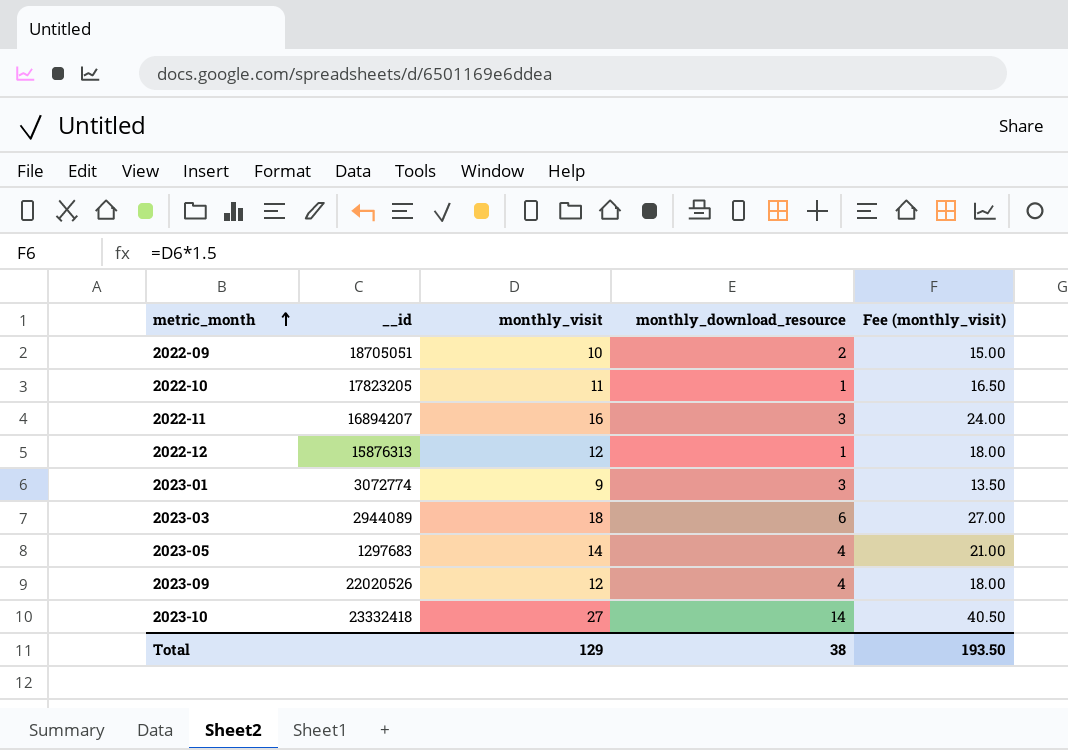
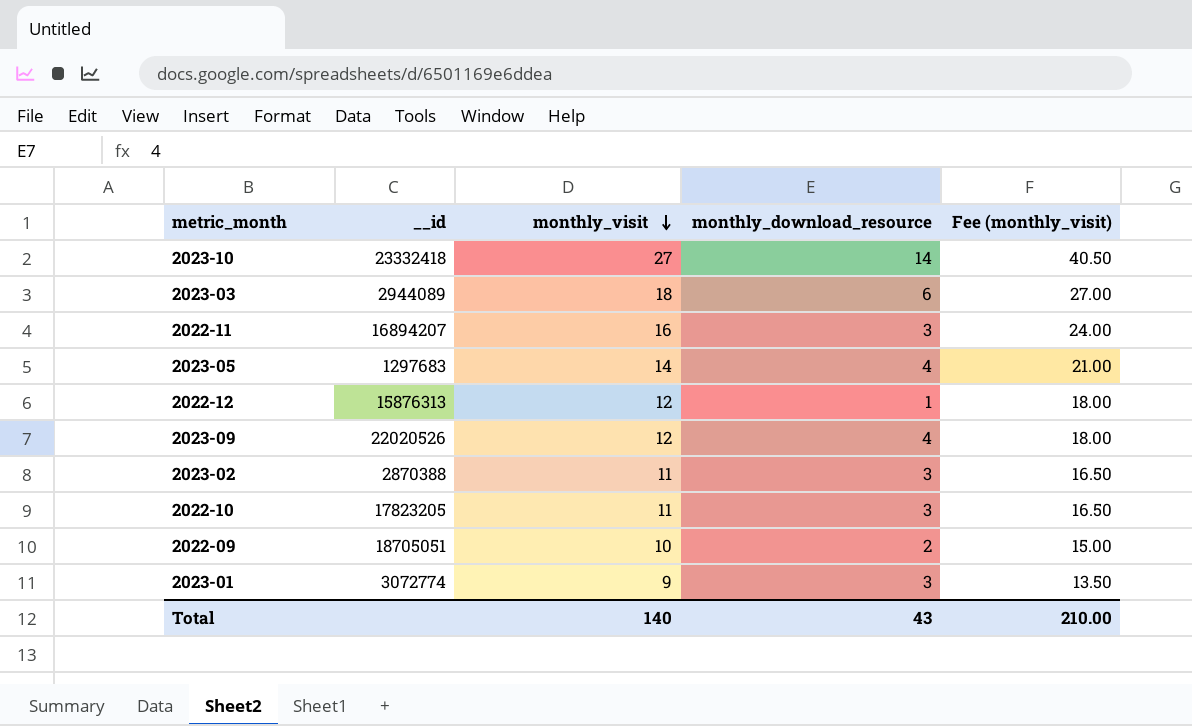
row order: metric_month ascending -> monthly_visit descending
row 2023-02: none -> 2870388 | 11 | 3 | 16.50
2022-10 | monthly_download_resource: 1 -> 3
Total | monthly_visit: 129 -> 140
Total | monthly_download_resource: 38 -> 43
Total | Fee (monthly_visit): 193.50 -> 210.00

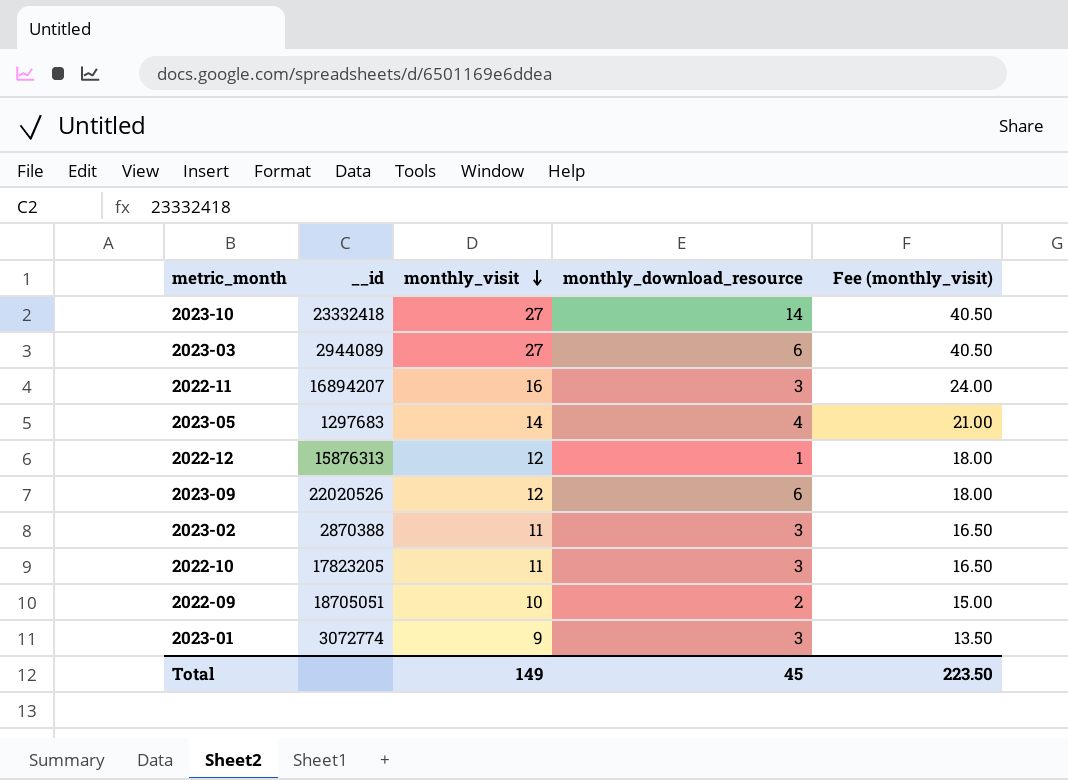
2023-03 | monthly_visit: 18 -> 27
2023-03 | Fee (monthly_visit): 27.00 -> 40.50
2023-09 | monthly_download_resource: 4 -> 6
Total | monthly_visit: 140 -> 149
Total | monthly_download_resource: 43 -> 45
Total | Fee (monthly_visit): 210.00 -> 223.50

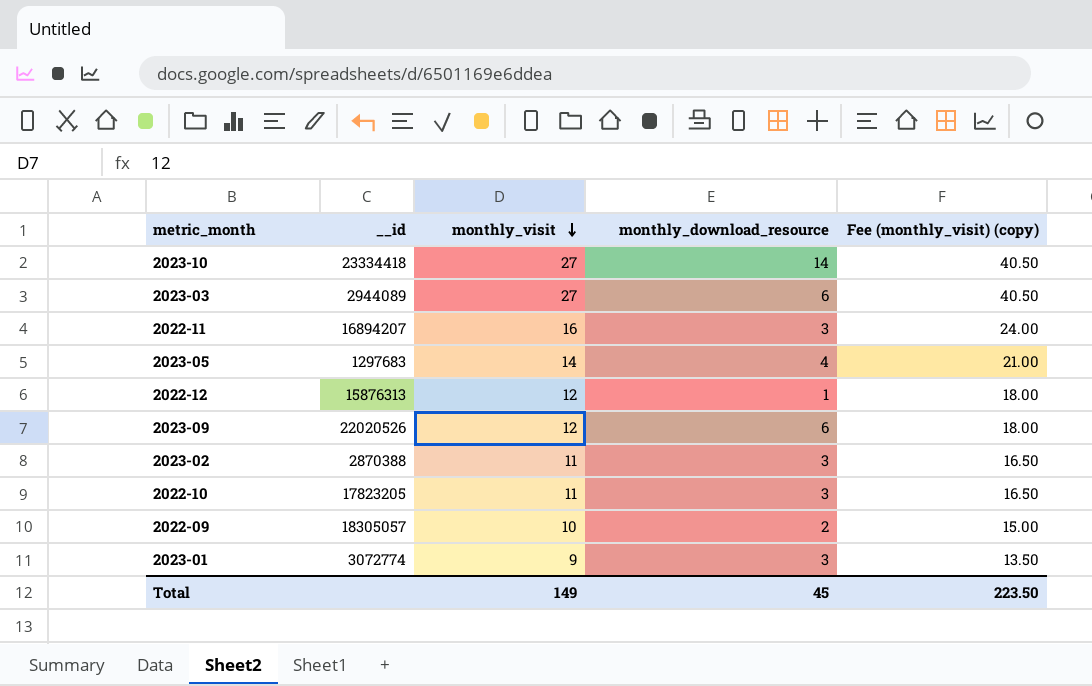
column name: Fee (monthly_visit) -> Fee (monthly_visit) (copy)
2023-10 | __id: 23332418 -> 23334418
2022-09 | __id: 18705051 -> 18305057

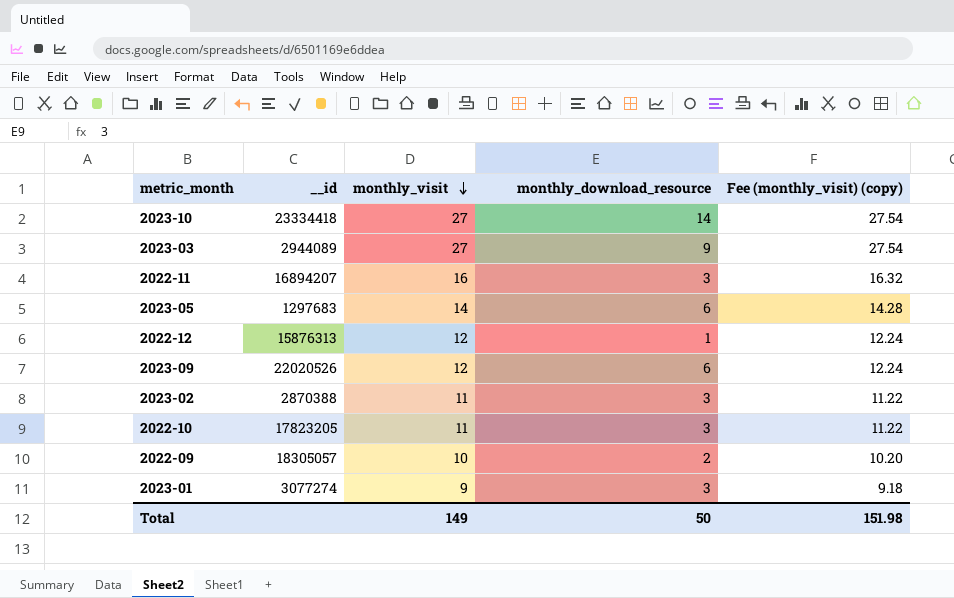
column Fee (monthly_visit) (copy) | formula: [monthly_visit] * 1.5 -> [monthly_visit] * 1.02
2023-03 | monthly_download_resource: 6 -> 9
2023-05 | monthly_download_resource: 4 -> 6
2023-01 | __id: 3072774 -> 3077274
Total | monthly_download_resource: 45 -> 50
Total | Fee (monthly_visit) (copy): 223.50 -> 151.98

